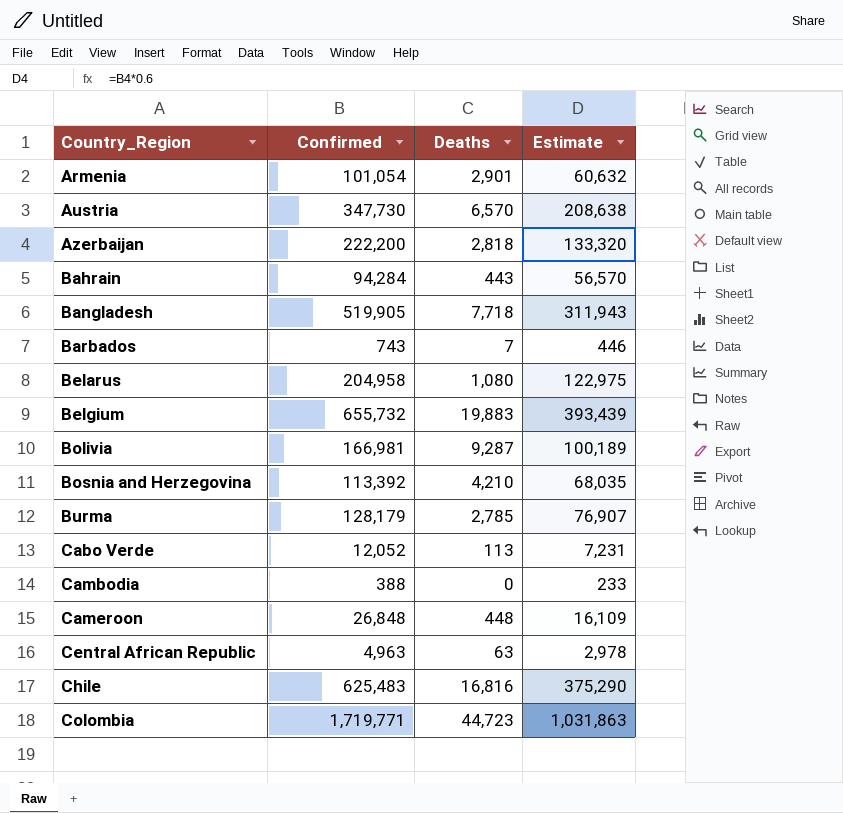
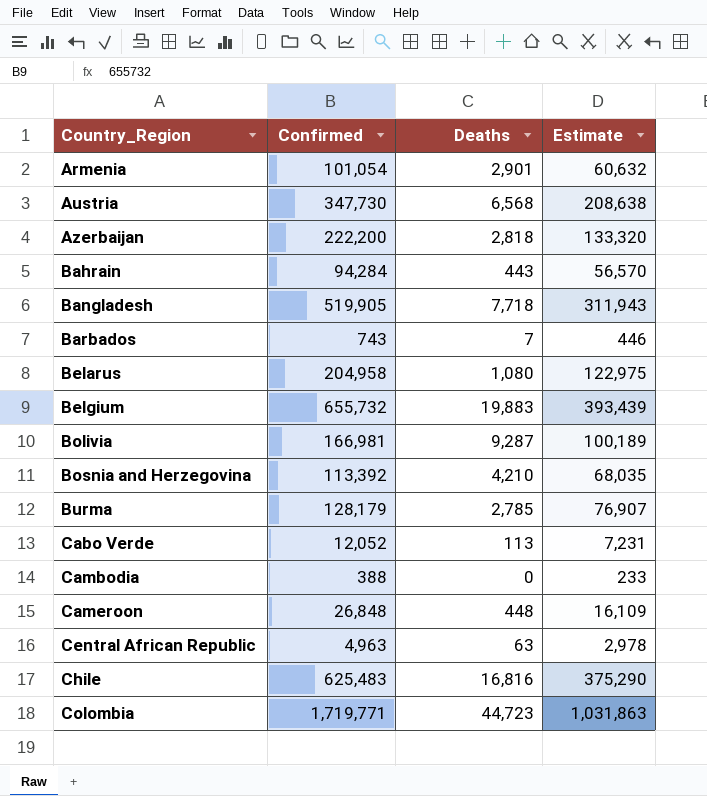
Austria | Deaths: 6,570 -> 6,568

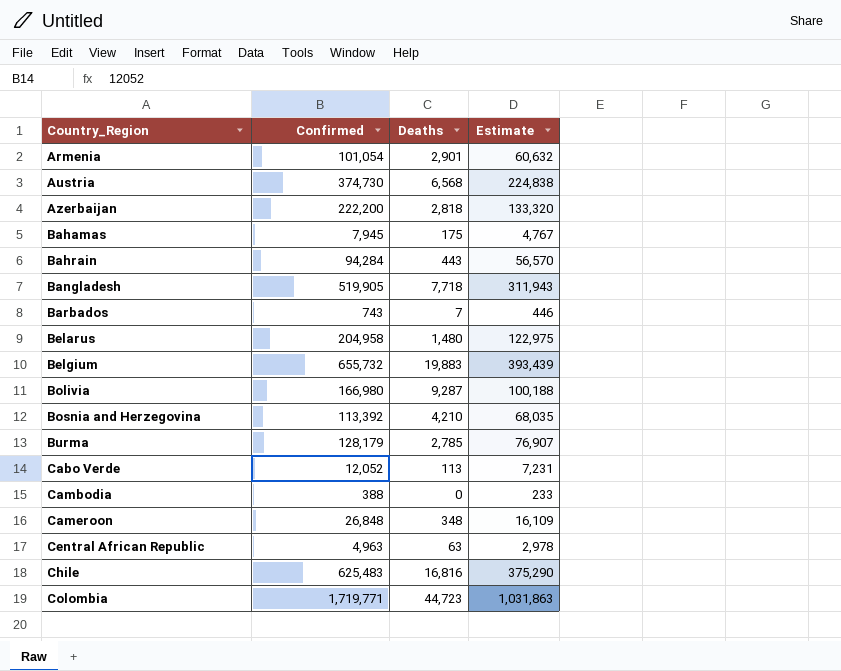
Austria | Confirmed: 347,730 -> 374,730
Austria | Estimate: 208,638 -> 224,838
row Bahamas: none -> 7,945 | 175 | 4,767
Belarus | Deaths: 1,080 -> 1,480
Bolivia | Confirmed: 166,981 -> 166,980
Bolivia | Estimate: 100,189 -> 100,188
Cameroon | Deaths: 448 -> 348

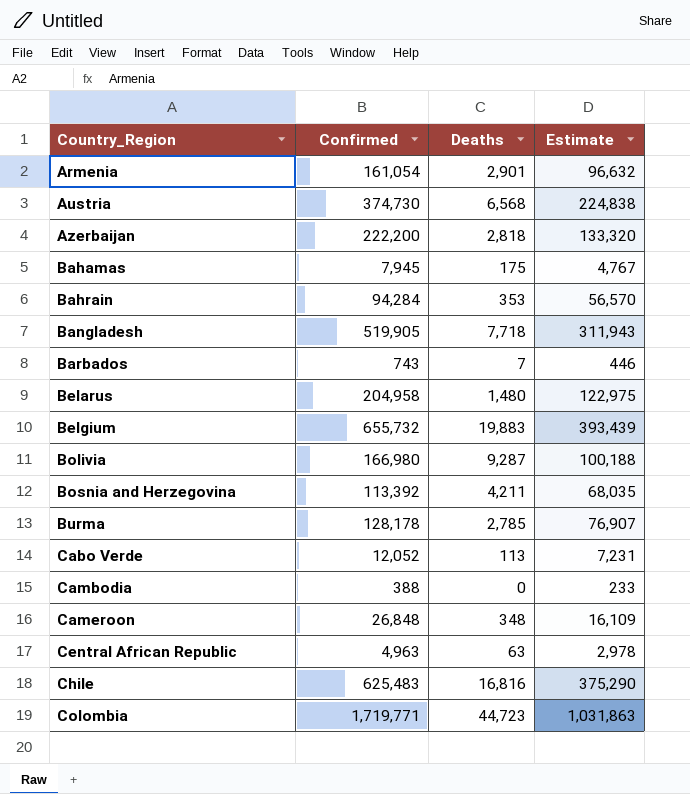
Armenia | Confirmed: 101,054 -> 161,054
Armenia | Estimate: 60,632 -> 96,632
Bahrain | Deaths: 443 -> 353
Bosnia and Herzegovina | Deaths: 4,210 -> 4,211
Burma | Confirmed: 128,179 -> 128,178

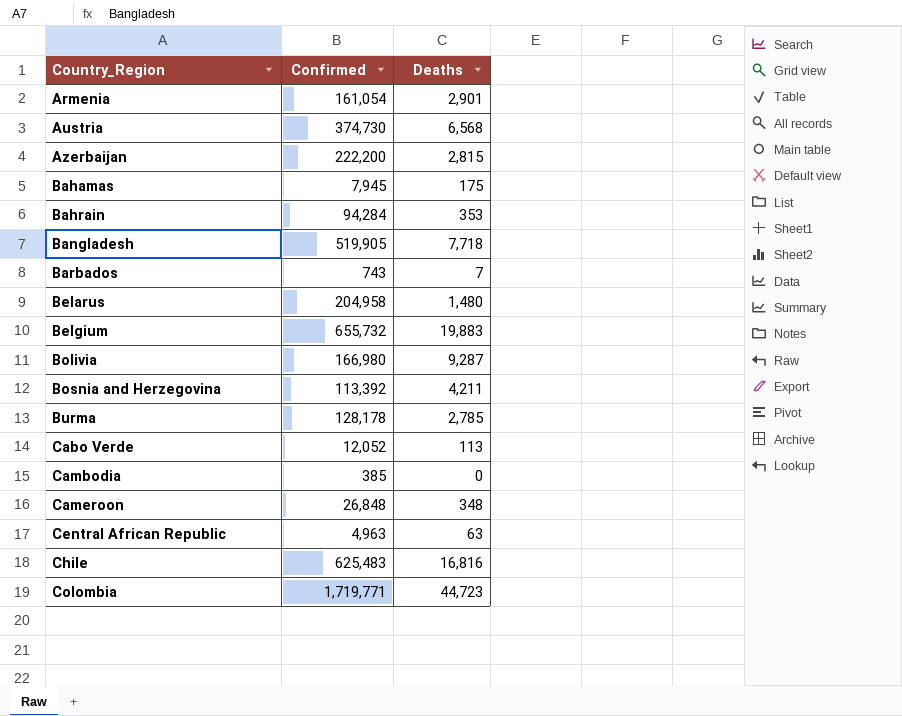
column Estimate | formula: [Confirmed] * 0.6 -> none
Azerbaijan | Deaths: 2,818 -> 2,815
Cambodia | Confirmed: 388 -> 385

